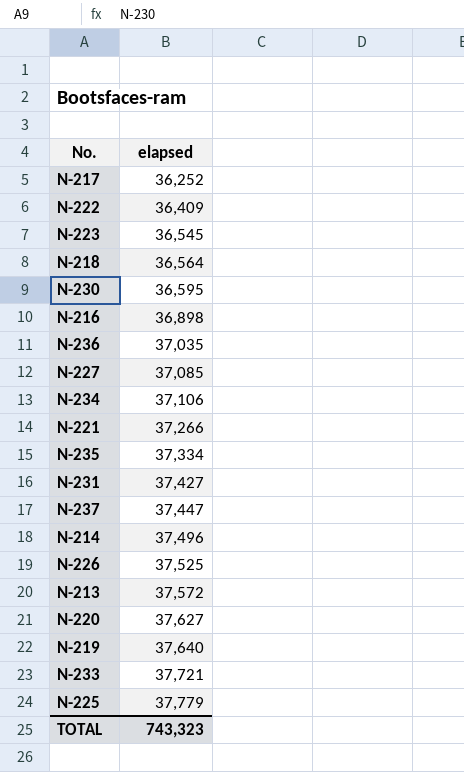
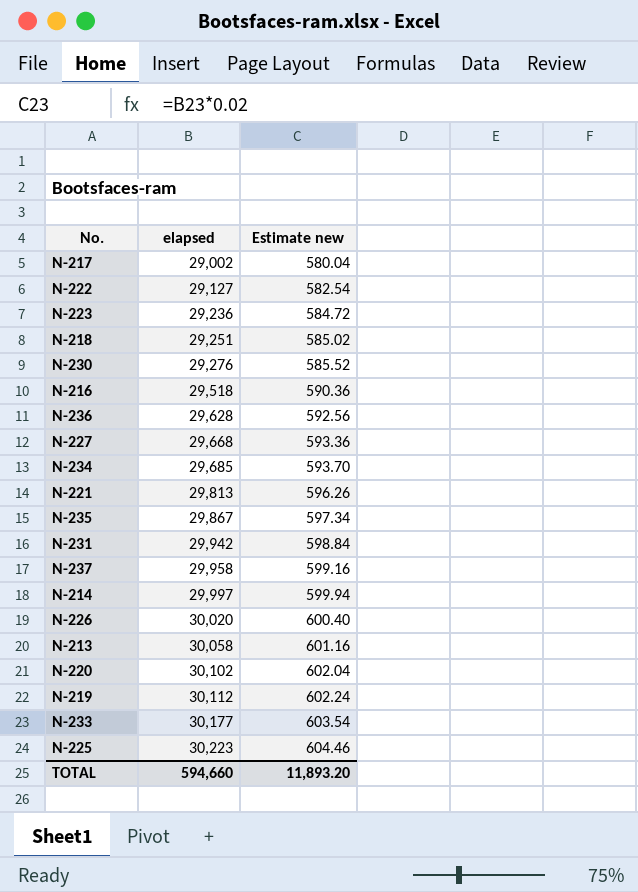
column Estimate new | formula: none -> [elapsed] * 0.02
N-217 | elapsed: 36,252 -> 29,002
N-222 | elapsed: 36,409 -> 29,127
N-223 | elapsed: 36,545 -> 29,236
N-218 | elapsed: 36,564 -> 29,251
N-230 | elapsed: 36,595 -> 29,276
N-216 | elapsed: 36,898 -> 29,518
N-236 | elapsed: 37,035 -> 29,628
N-227 | elapsed: 37,085 -> 29,668
N-234 | elapsed: 37,106 -> 29,685
N-221 | elapsed: 37,266 -> 29,813
N-235 | elapsed: 37,334 -> 29,867
N-231 | elapsed: 37,427 -> 29,942
N-237 | elapsed: 37,447 -> 29,958
N-214 | elapsed: 37,496 -> 29,997
N-226 | elapsed: 37,525 -> 30,020
N-213 | elapsed: 37,572 -> 30,058
N-220 | elapsed: 37,627 -> 30,102
N-219 | elapsed: 37,640 -> 30,112
N-233 | elapsed: 37,721 -> 30,177
N-225 | elapsed: 37,779 -> 30,223
TOTAL | elapsed: 743,323 -> 594,660

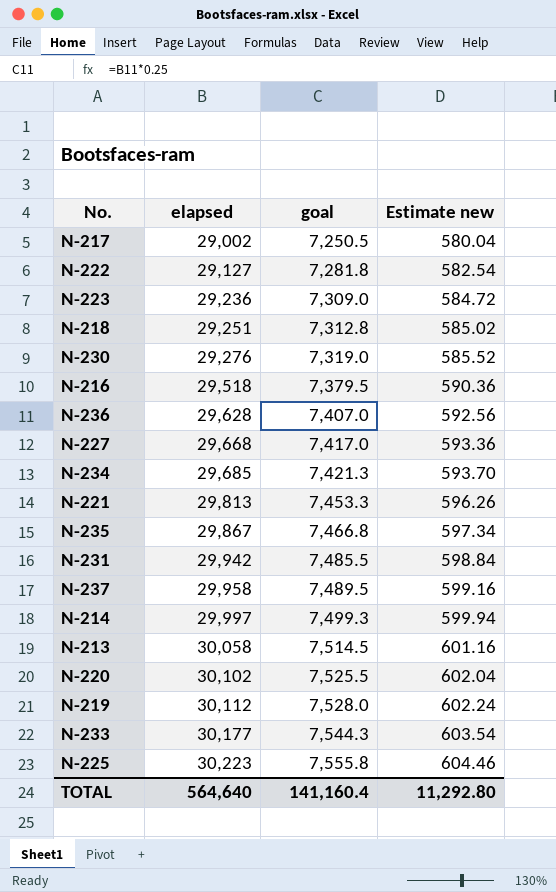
column goal | formula: none -> [elapsed] * 0.25
row N-226: 30,020 | 600.40 -> none
TOTAL | elapsed: 594,660 -> 564,640
TOTAL | Estimate new: 11,893.20 -> 11,292.80

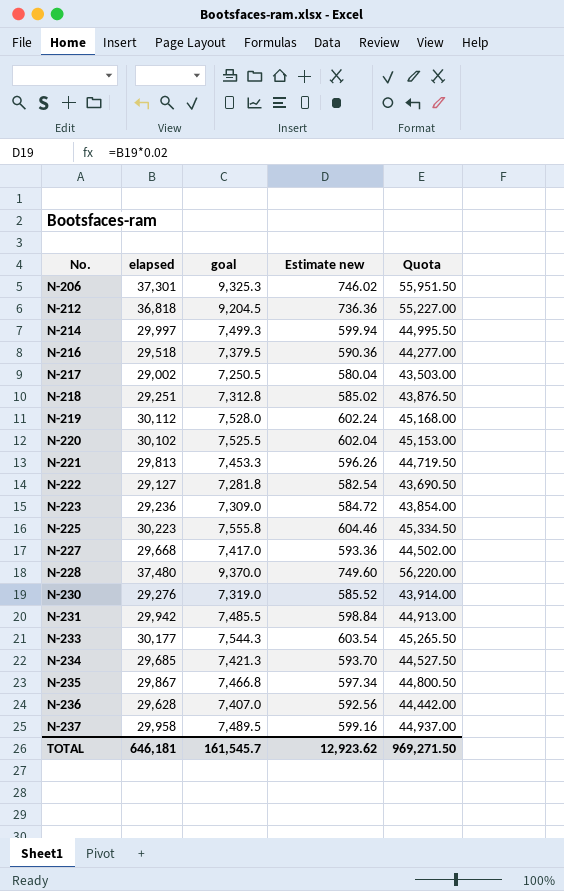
row order: elapsed ascending -> No. ascending
column Quota | formula: none -> [elapsed] * 1.5
row N-213: 30,058 | 7,514.5 | 601.16 -> none
row N-206: none -> 37,301 | 9,325.3 | 746.02 | 55,951.50
row N-212: none -> 36,818 | 9,204.5 | 736.36 | 55,227.00
row N-228: none -> 37,480 | 9,370.0 | 749.60 | 56,220.00
TOTAL | elapsed: 564,640 -> 646,181
TOTAL | goal: 141,160.4 -> 161,545.7
TOTAL | Estimate new: 11,292.80 -> 12,923.62

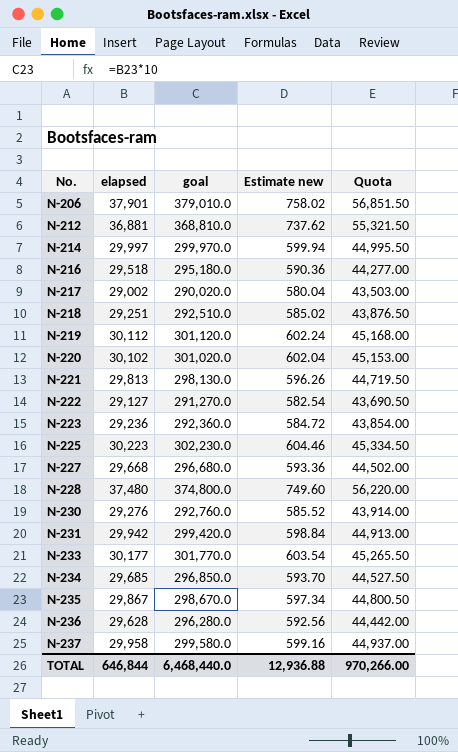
column goal | formula: [elapsed] * 0.25 -> [elapsed] * 10
N-206 | elapsed: 37,301 -> 37,901
N-206 | Estimate new: 746.02 -> 758.02
N-206 | Quota: 55,951.50 -> 56,851.50
N-212 | elapsed: 36,818 -> 36,881
N-212 | Estimate new: 736.36 -> 737.62
N-212 | Quota: 55,227.00 -> 55,321.50
TOTAL | elapsed: 646,181 -> 646,844
TOTAL | goal: 161,545.7 -> 6,468,440.0
TOTAL | Estimate new: 12,923.62 -> 12,936.88
TOTAL | Quota: 969,271.50 -> 970,266.00

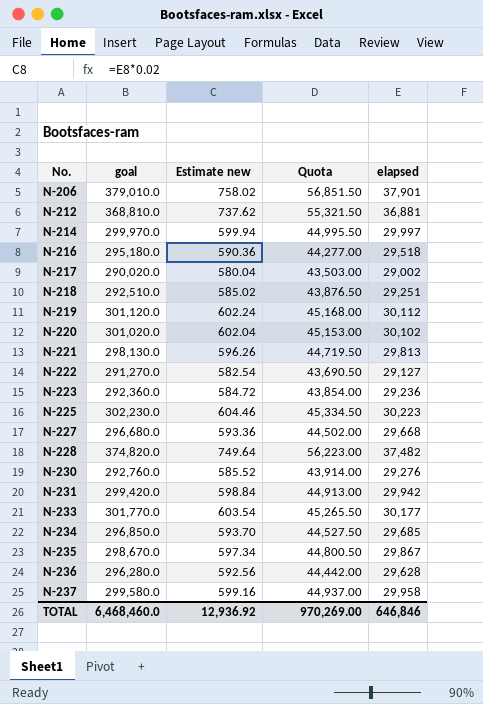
column elapsed | position: 2 -> 5
N-228 | goal: 374,800.0 -> 374,820.0
N-228 | Estimate new: 749.60 -> 749.64
N-228 | Quota: 56,220.00 -> 56,223.00
N-228 | elapsed: 37,480 -> 37,482
TOTAL | goal: 6,468,440.0 -> 6,468,460.0
TOTAL | Estimate new: 12,936.88 -> 12,936.92
TOTAL | Quota: 970,266.00 -> 970,269.00
TOTAL | elapsed: 646,844 -> 646,846

